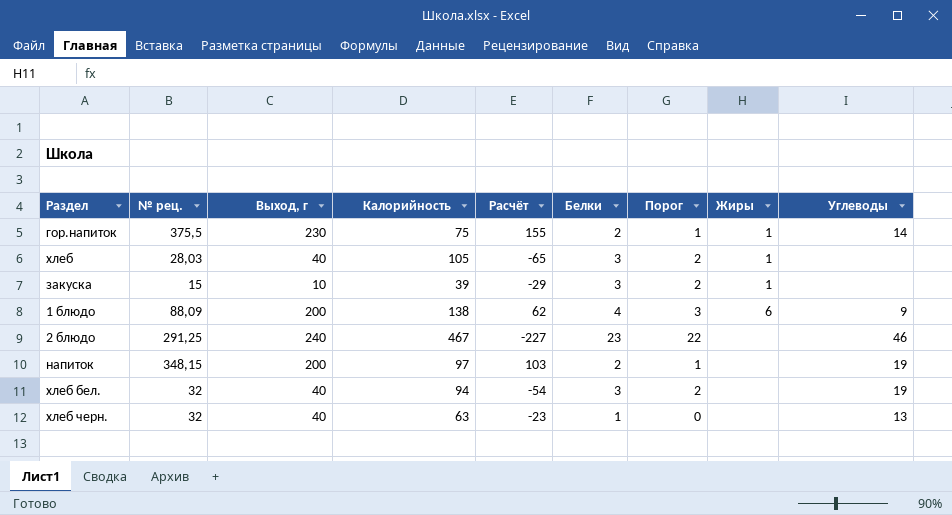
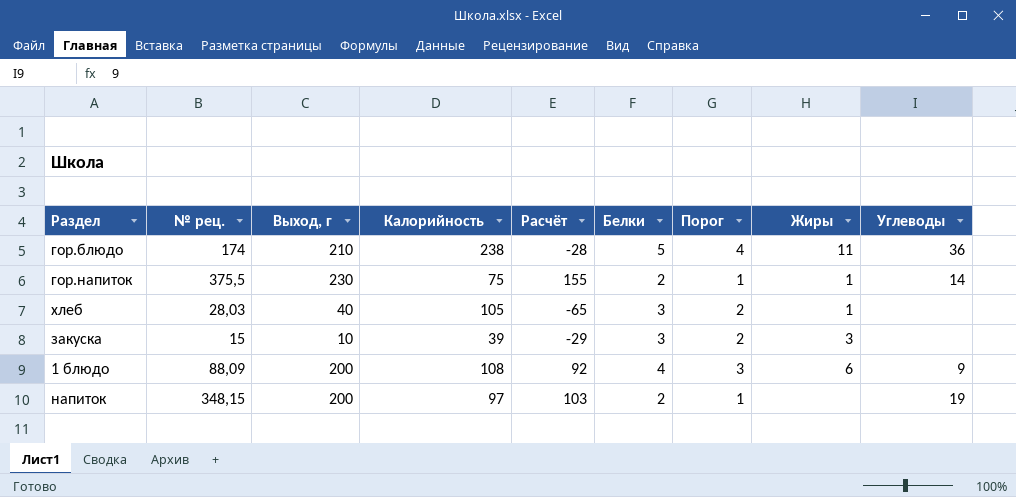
row 2 блюдо: 291,25 | 240 | 467 | -227 | 23 | 22 | none | 46 -> none
row хлеб бел.: 32 | 40 | 94 | -54 | 3 | 2 | none | 19 -> none
row хлеб черн.: 32 | 40 | 63 | -23 | 1 | 0 | none | 13 -> none
row гор.блюдо: none -> 174 | 210 | 238 | -28 | 5 | 4 | 11 | 36
закуска | Жиры: 1 -> 3
1 блюдо | Калорийность: 138 -> 108
1 блюдо | Расчёт: 62 -> 92

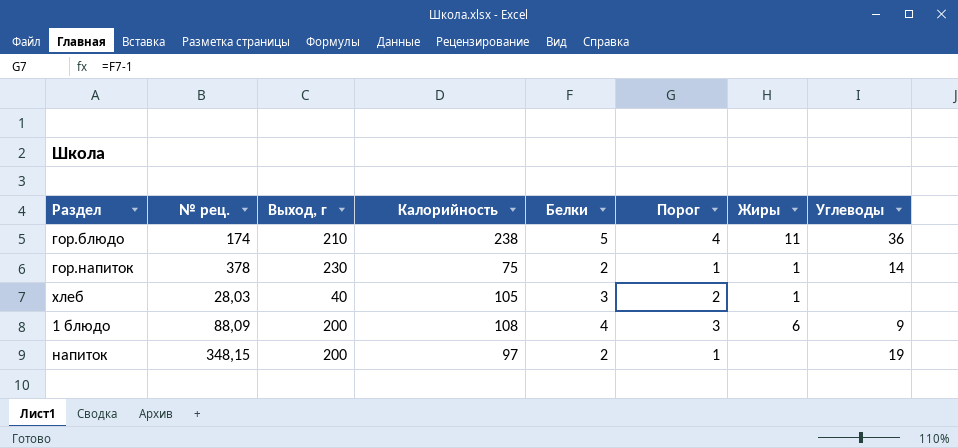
column Расчёт | formula: [Выход, г] - [Калорийность] -> none
row закуска: 15 | 10 | 39 | -29 | 3 | 2 | 3 | none -> none
гор.напиток | № рец.: 375,5 -> 378

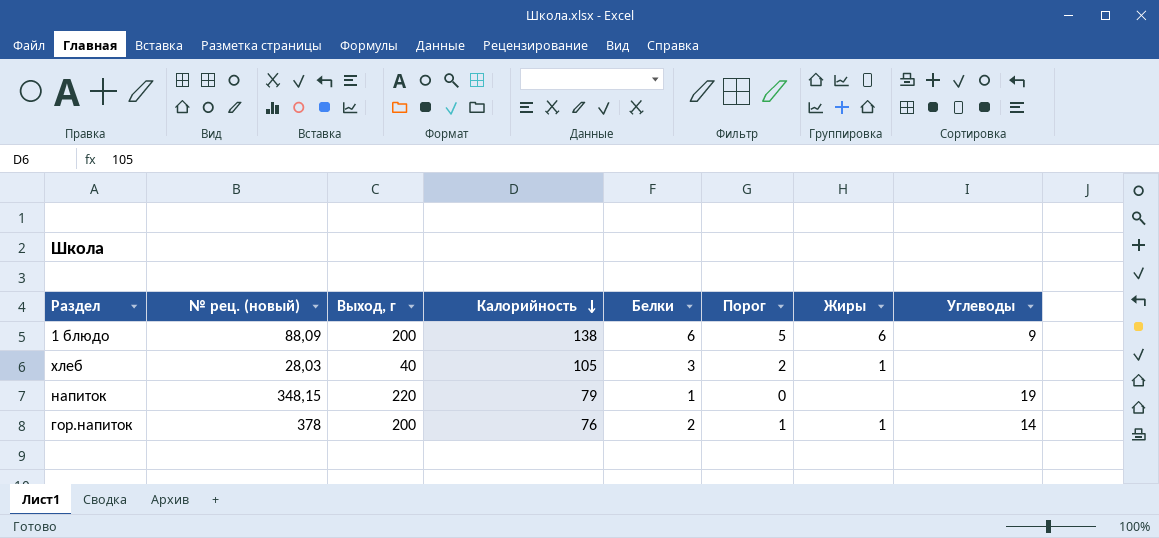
row order: none -> Калорийность descending
column name: № рец. -> № рец. (новый)
row гор.блюдо: 174 | 210 | 238 | 5 | 4 | 11 | 36 -> none
1 блюдо | Калорийность: 108 -> 138
1 блюдо | Белки: 4 -> 6
1 блюдо | Порог: 3 -> 5
напиток | Выход, г: 200 -> 220
напиток | Калорийность: 97 -> 79
напиток | Белки: 2 -> 1
напиток | Порог: 1 -> 0
гор.напиток | Выход, г: 230 -> 200
гор.напиток | Калорийность: 75 -> 76

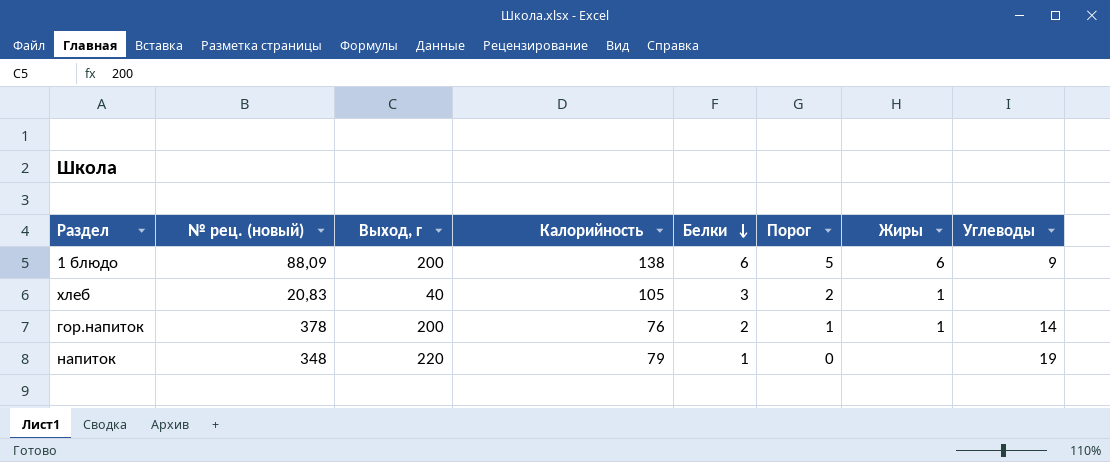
row order: Калорийность descending -> Белки descending
хлеб | № рец. (новый): 28,03 -> 20,83
напиток | № рец. (новый): 348,15 -> 348

